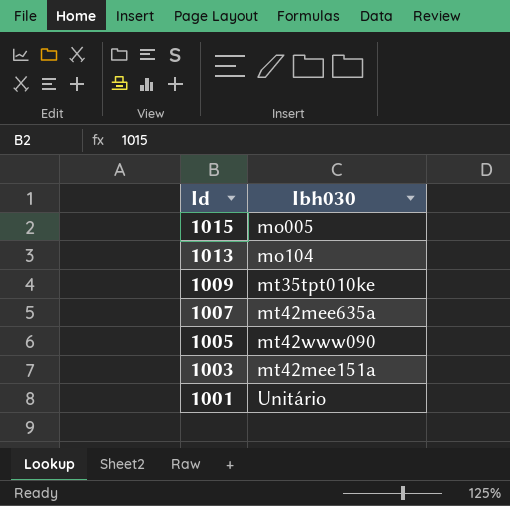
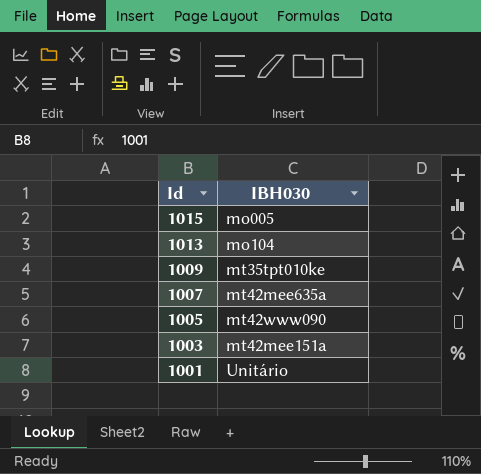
column name: Ibh030 -> IBH030

